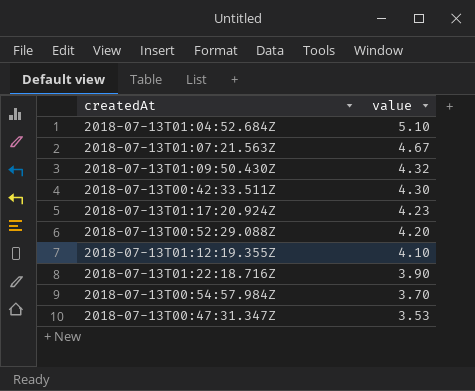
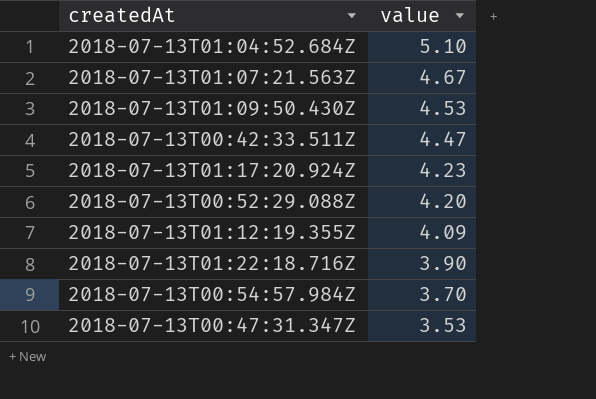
2018-07-13T01:09:50.430Z | value: 4.32 -> 4.53
2018-07-13T00:42:33.511Z | value: 4.30 -> 4.47
2018-07-13T01:12:19.355Z | value: 4.10 -> 4.09

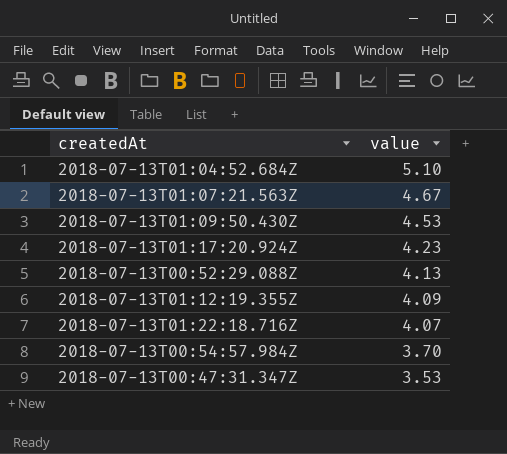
row 2018-07-13T00:42:33.511Z: 4.47 -> none
2018-07-13T00:52:29.088Z | value: 4.20 -> 4.13
2018-07-13T01:22:18.716Z | value: 3.90 -> 4.07

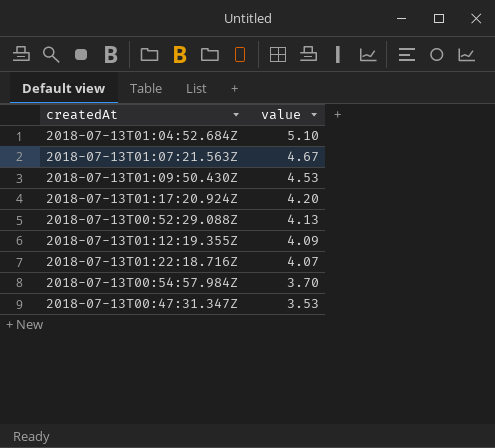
2018-07-13T01:17:20.924Z | value: 4.23 -> 4.20

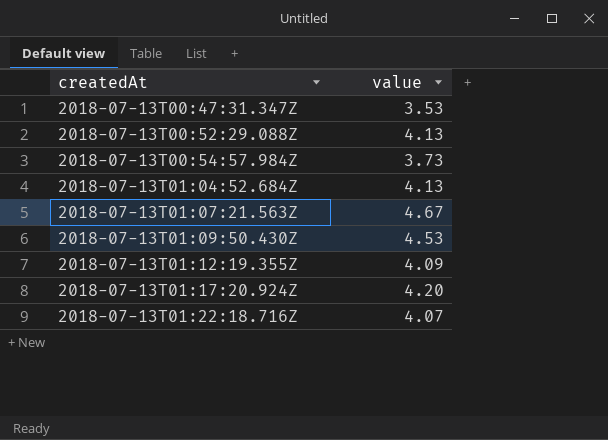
row order: value descending -> createdAt ascending
2018-07-13T00:54:57.984Z | value: 3.70 -> 3.73
2018-07-13T01:04:52.684Z | value: 5.10 -> 4.13

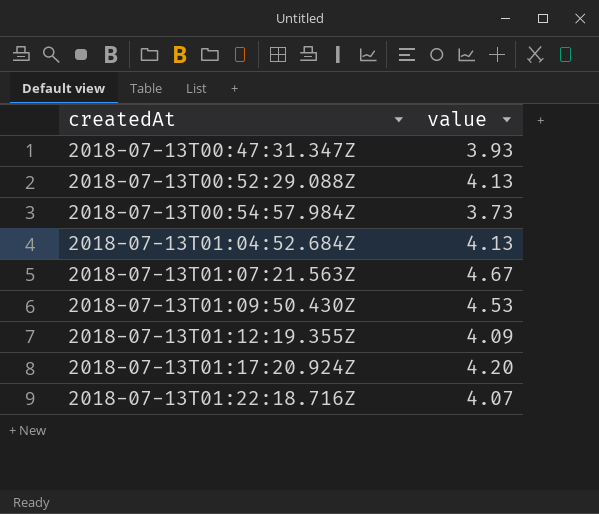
2018-07-13T00:47:31.347Z | value: 3.53 -> 3.93

